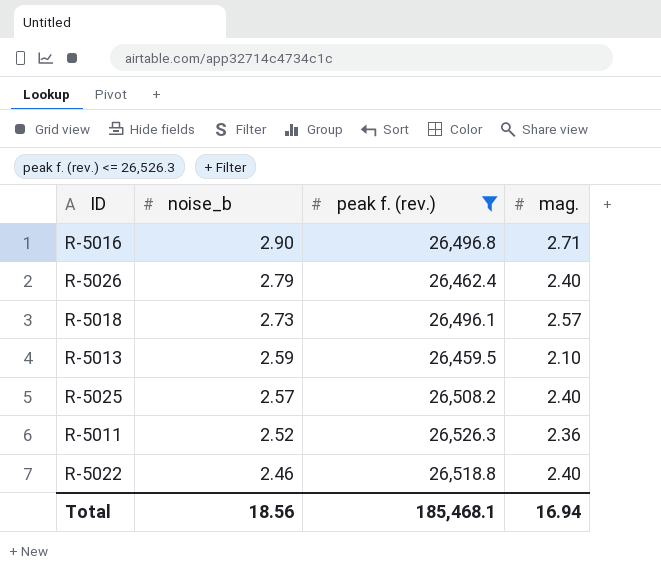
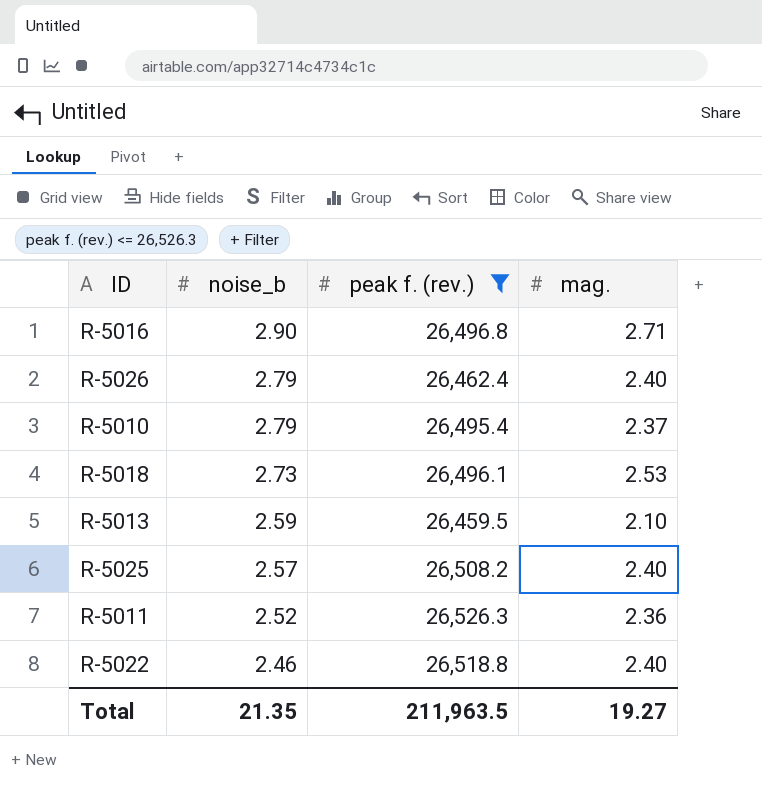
row R-5010: none -> 2.79 | 26,495.4 | 2.37
R-5018 | mag.: 2.57 -> 2.53
Total | noise_b: 18.56 -> 21.35
Total | peak f. (rev.): 185,468.1 -> 211,963.5
Total | mag.: 16.94 -> 19.27

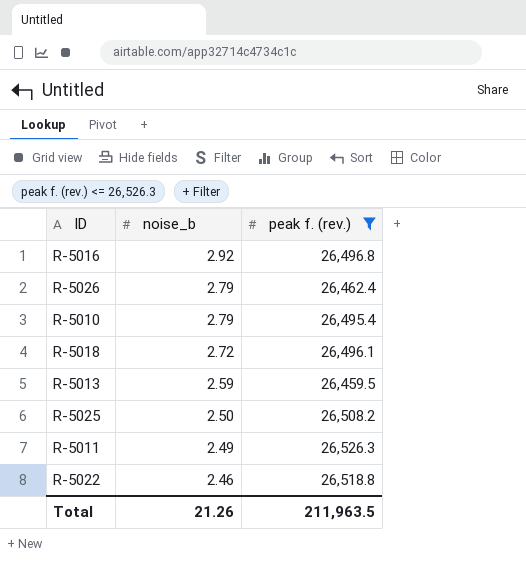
column mag. | position: 4 -> none
R-5016 | noise_b: 2.90 -> 2.92
R-5018 | noise_b: 2.73 -> 2.72
R-5025 | noise_b: 2.57 -> 2.50
R-5011 | noise_b: 2.52 -> 2.49
Total | noise_b: 21.35 -> 21.26

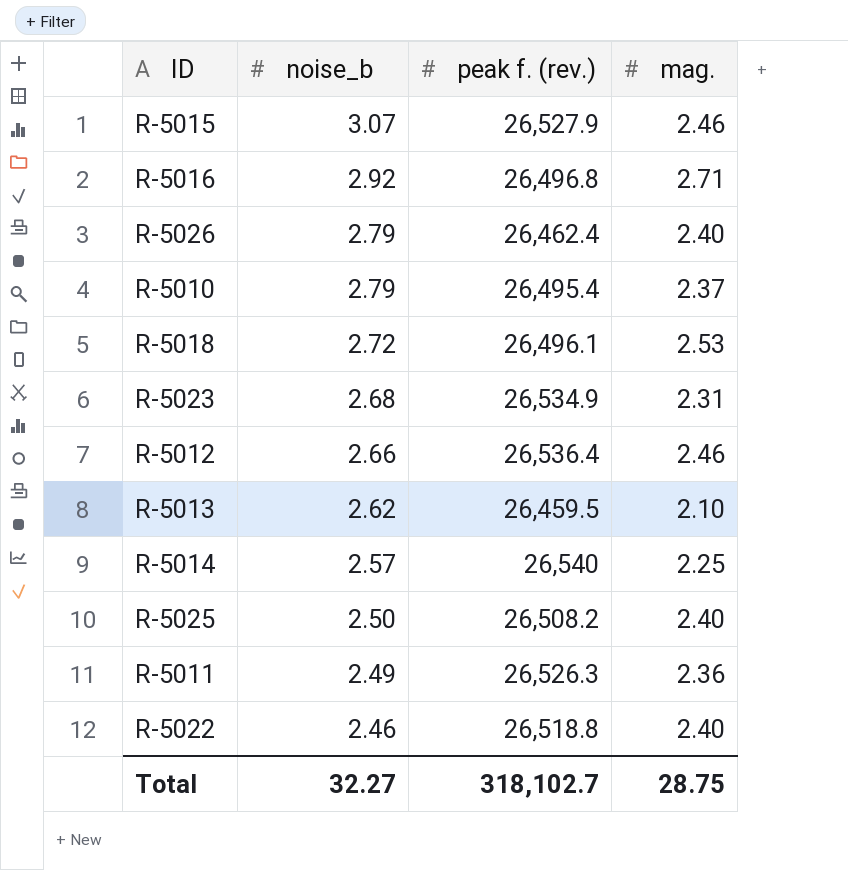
filter: peak f. (rev.) <= 26,526.3 -> none
column mag. | position: none -> 4
R-5013 | noise_b: 2.59 -> 2.62
Total | noise_b: 21.26 -> 32.27
Total | peak f. (rev.): 211,963.5 -> 318,102.7

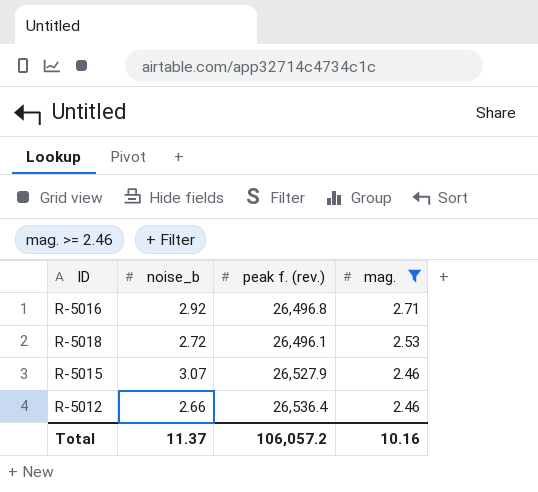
filter: none -> mag. >= 2.46
row order: noise_b descending -> mag. descending
Total | noise_b: 32.27 -> 11.37
Total | peak f. (rev.): 318,102.7 -> 106,057.2
Total | mag.: 28.75 -> 10.16

